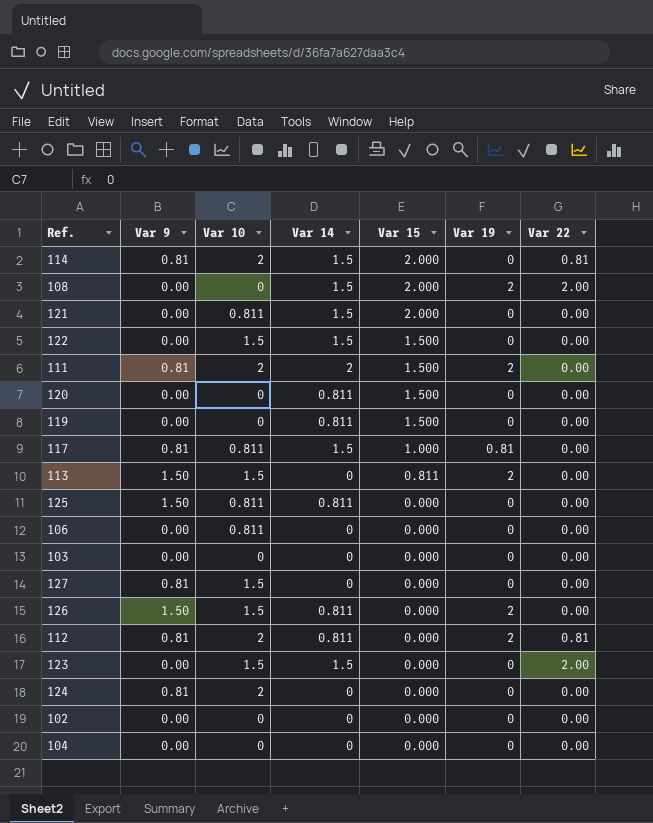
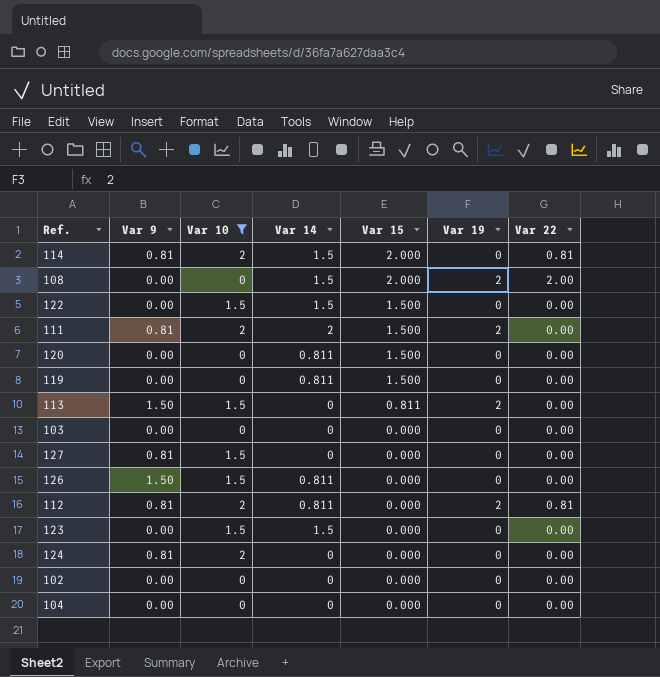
filter: none -> Var 10 != 0.811
126 | Var 19: 2 -> 0
123 | Var 22: 2.00 -> 0.00

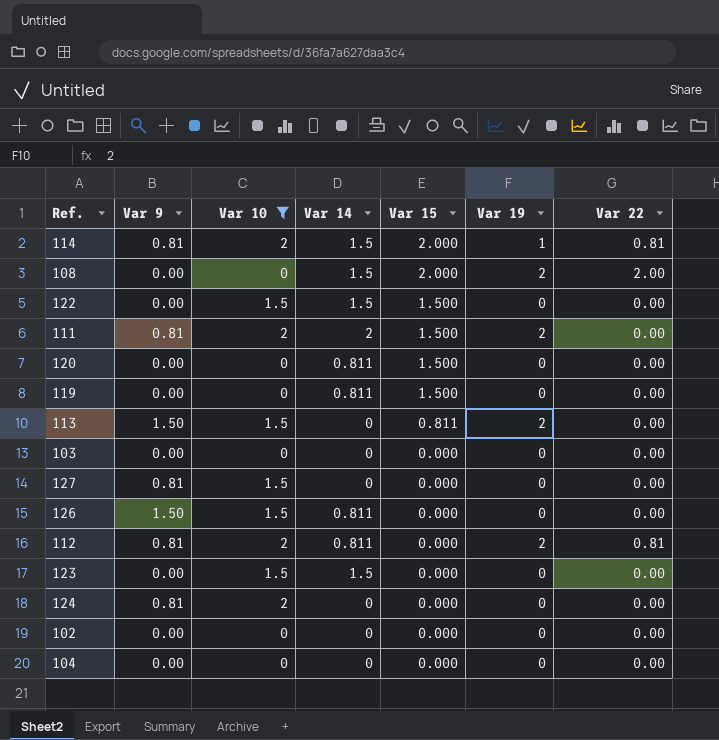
114 | Var 19: 0 -> 1

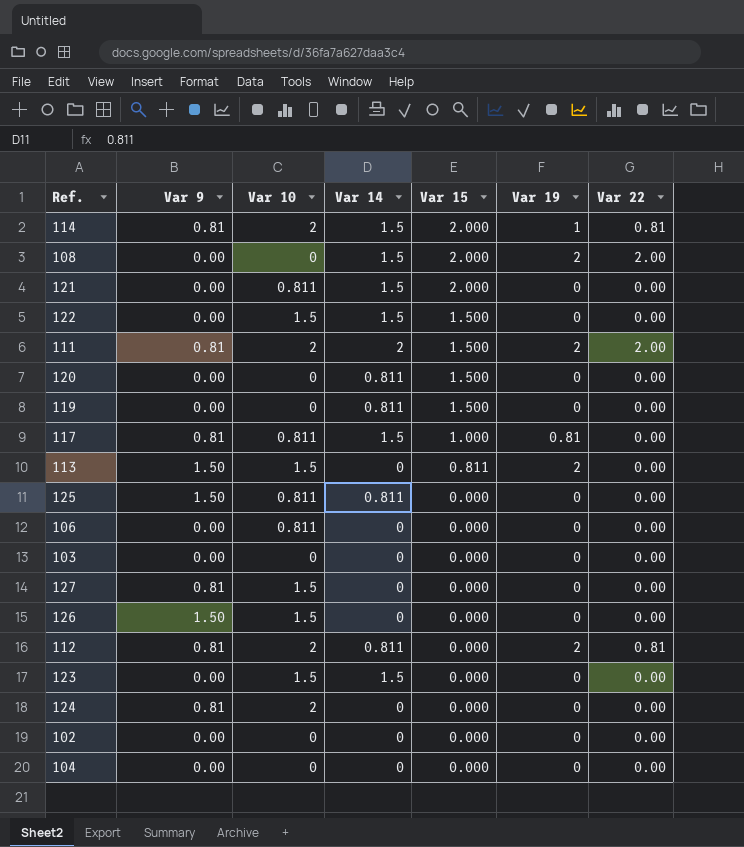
filter: Var 10 != 0.811 -> none
111 | Var 22: 0.00 -> 2.00
126 | Var 14: 0.811 -> 0

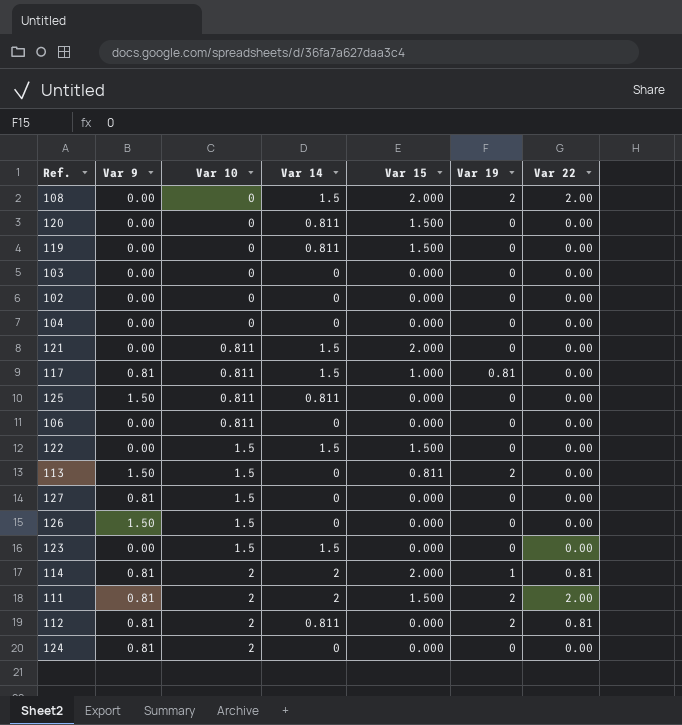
row order: Var 15 descending -> Var 10 ascending
114 | Var 14: 1.5 -> 2

